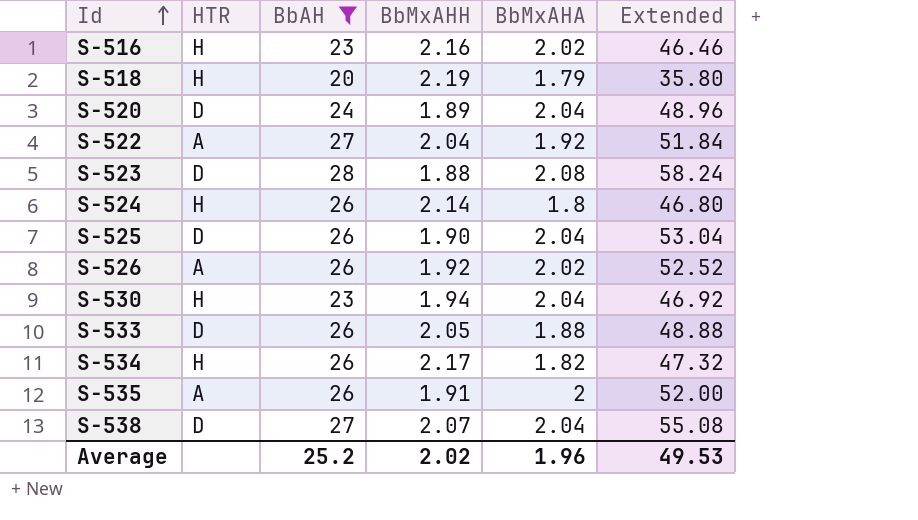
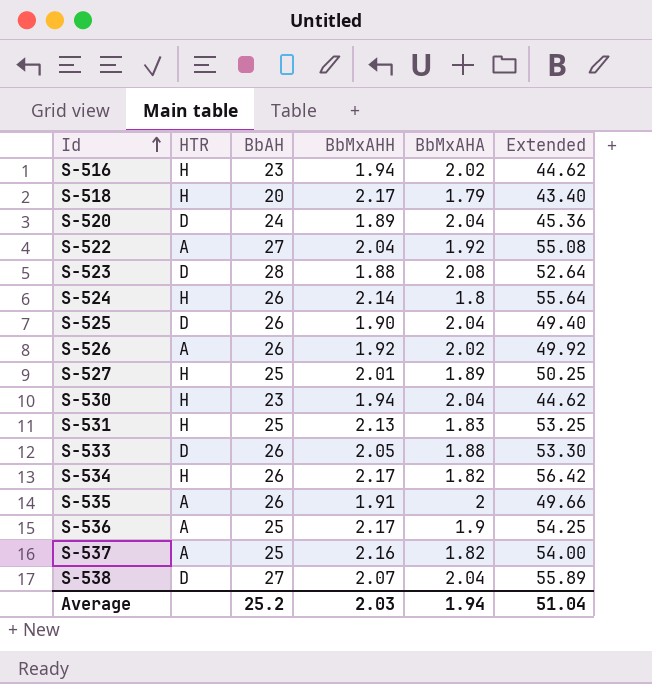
filter: BbAH != 25 -> none
column Extended | formula: [BbAH] * [BbMxAHA] -> [BbAH] * [BbMxAHH]
S-516 | BbMxAHH: 2.16 -> 1.94
S-518 | BbMxAHH: 2.19 -> 2.17
Average | BbMxAHH: 2.02 -> 2.03
Average | BbMxAHA: 1.96 -> 1.94
Average | Extended: 49.53 -> 51.04

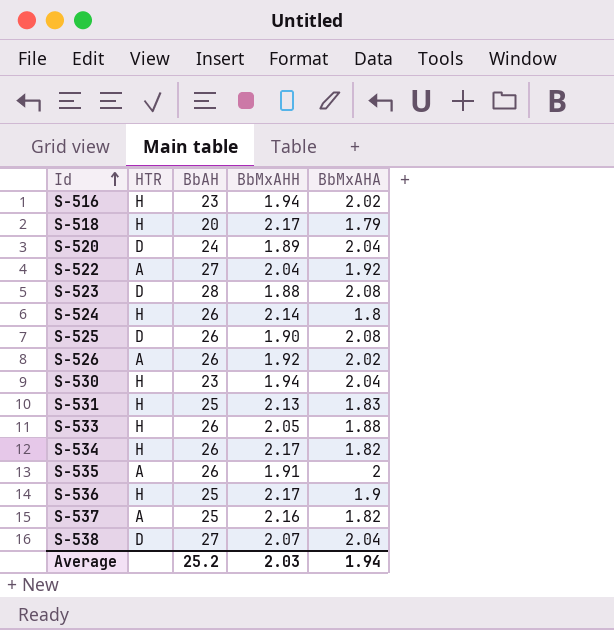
column Extended | formula: [BbAH] * [BbMxAHH] -> none
row S-527: H | 25 | 2.01 | 1.89 | 50.25 -> none
S-525 | BbMxAHA: 2.04 -> 2.08
S-533 | HTR: D -> H
S-536 | HTR: A -> H

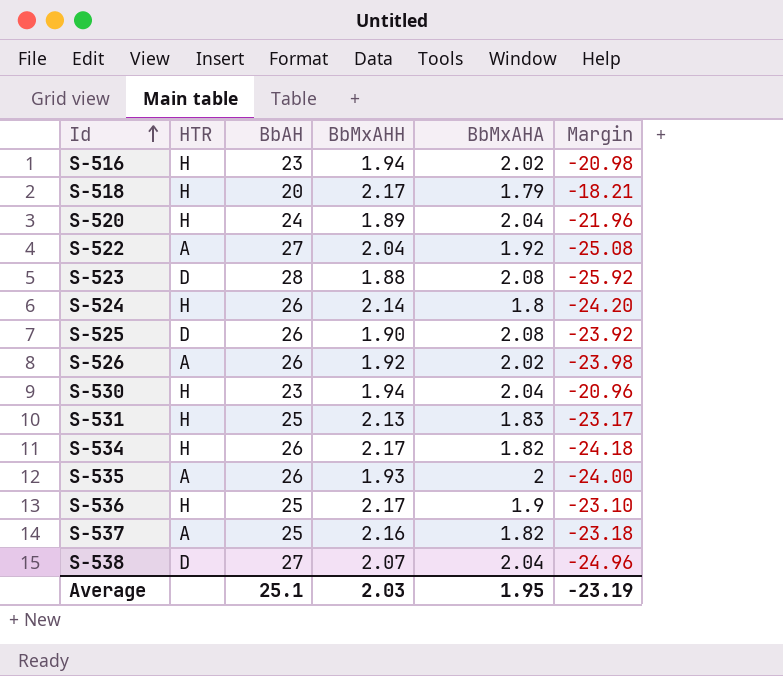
column Margin | formula: none -> [BbMxAHA] - [BbAH]
row S-533: H | 26 | 2.05 | 1.88 -> none
S-520 | HTR: D -> H
S-535 | BbMxAHH: 1.91 -> 1.93
Average | BbAH: 25.2 -> 25.1
Average | BbMxAHA: 1.94 -> 1.95

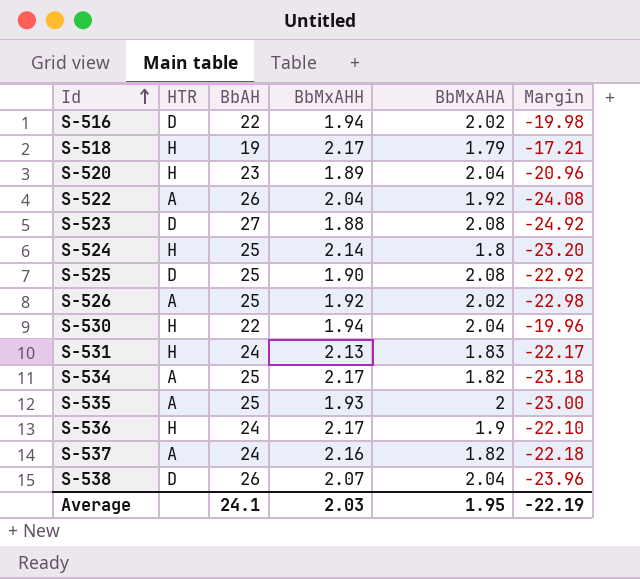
S-516 | HTR: H -> D
S-516 | BbAH: 23 -> 22
S-516 | Margin: -20.98 -> -19.98
S-518 | BbAH: 20 -> 19
S-518 | Margin: -18.21 -> -17.21
S-520 | BbAH: 24 -> 23
S-520 | Margin: -21.96 -> -20.96
S-522 | BbAH: 27 -> 26
S-522 | Margin: -25.08 -> -24.08
S-523 | BbAH: 28 -> 27
S-523 | Margin: -25.92 -> -24.92
S-524 | BbAH: 26 -> 25
S-524 | Margin: -24.20 -> -23.20
S-525 | BbAH: 26 -> 25
S-525 | Margin: -23.92 -> -22.92
S-526 | BbAH: 26 -> 25
S-526 | Margin: -23.98 -> -22.98
S-530 | BbAH: 23 -> 22
S-530 | Margin: -20.96 -> -19.96
S-531 | BbAH: 25 -> 24
S-531 | Margin: -23.17 -> -22.17
S-534 | HTR: H -> A
S-534 | BbAH: 26 -> 25
S-534 | Margin: -24.18 -> -23.18
S-535 | BbAH: 26 -> 25
S-535 | Margin: -24.00 -> -23.00
S-536 | BbAH: 25 -> 24
S-536 | Margin: -23.10 -> -22.10
S-537 | BbAH: 25 -> 24
S-537 | Margin: -23.18 -> -22.18
S-538 | BbAH: 27 -> 26
S-538 | Margin: -24.96 -> -23.96
Average | BbAH: 25.1 -> 24.1
Average | Margin: -23.19 -> -22.19

